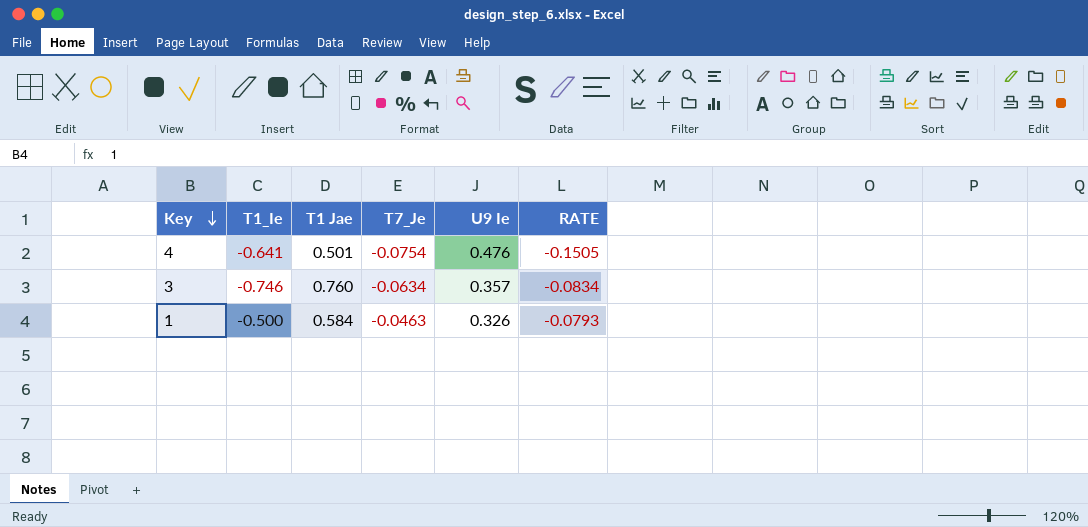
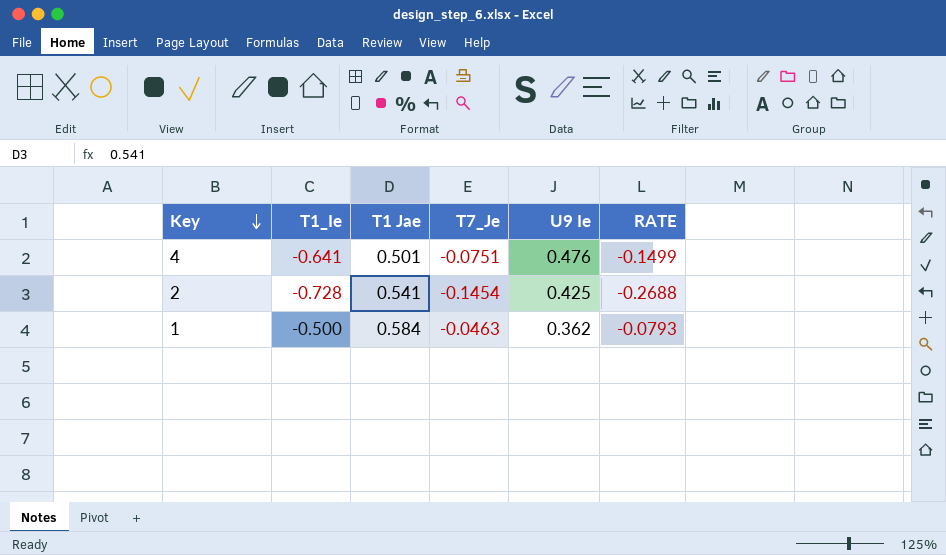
row 3: -0.746 | 0.760 | -0.0634 | 0.357 | -0.0834 -> none
4 | T7_Je: -0.0754 -> -0.0751
4 | RATE: -0.1505 -> -0.1499
row 2: none -> -0.728 | 0.541 | -0.1454 | 0.425 | -0.2688
1 | U9 Ie: 0.326 -> 0.362

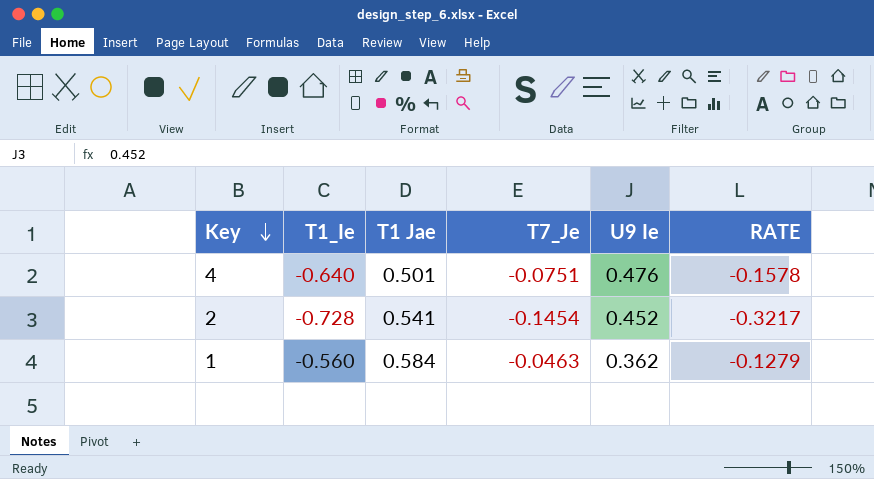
column RATE | formula: [T7_Je] / [T1 Jae] -> [T7_Je] / [U9 Ie]
4 | T1_Ie: -0.641 -> -0.640
2 | U9 Ie: 0.425 -> 0.452
1 | T1_Ie: -0.500 -> -0.560

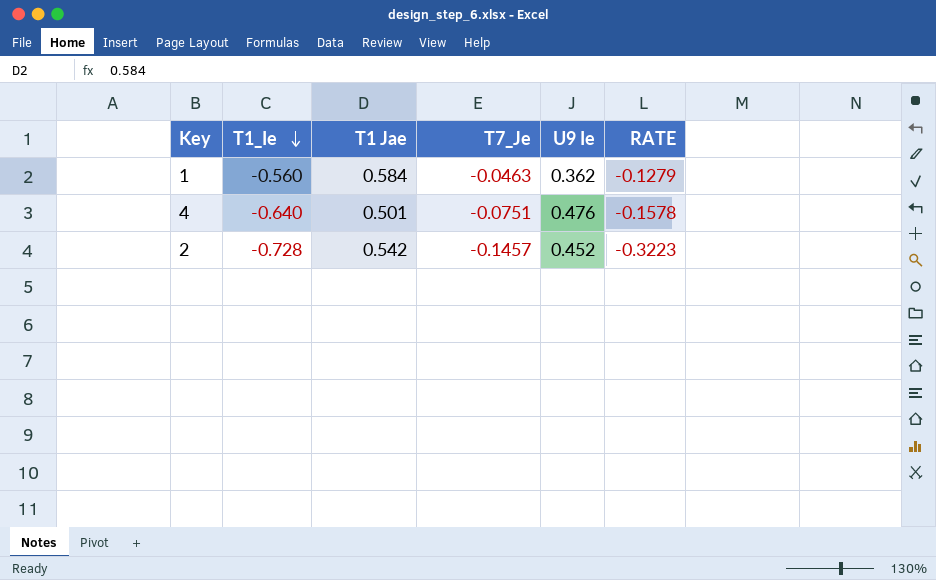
row order: Key descending -> T1_Ie descending
2 | T1 Jae: 0.541 -> 0.542
2 | T7_Je: -0.1454 -> -0.1457
2 | RATE: -0.3217 -> -0.3223

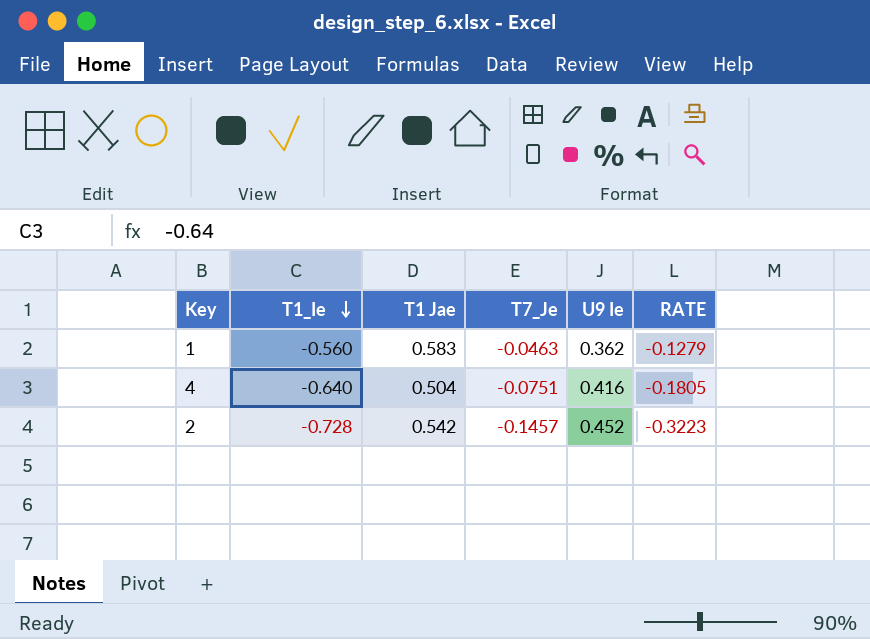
1 | T1 Jae: 0.584 -> 0.583
4 | T1 Jae: 0.501 -> 0.504
4 | U9 Ie: 0.476 -> 0.416
4 | RATE: -0.1578 -> -0.1805

